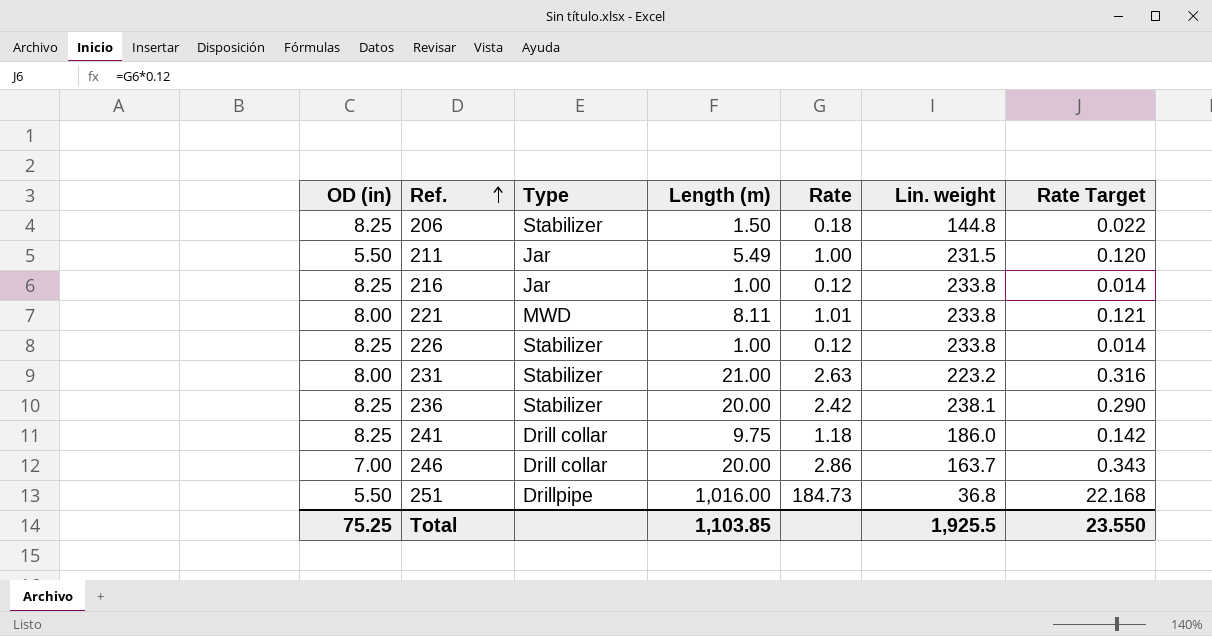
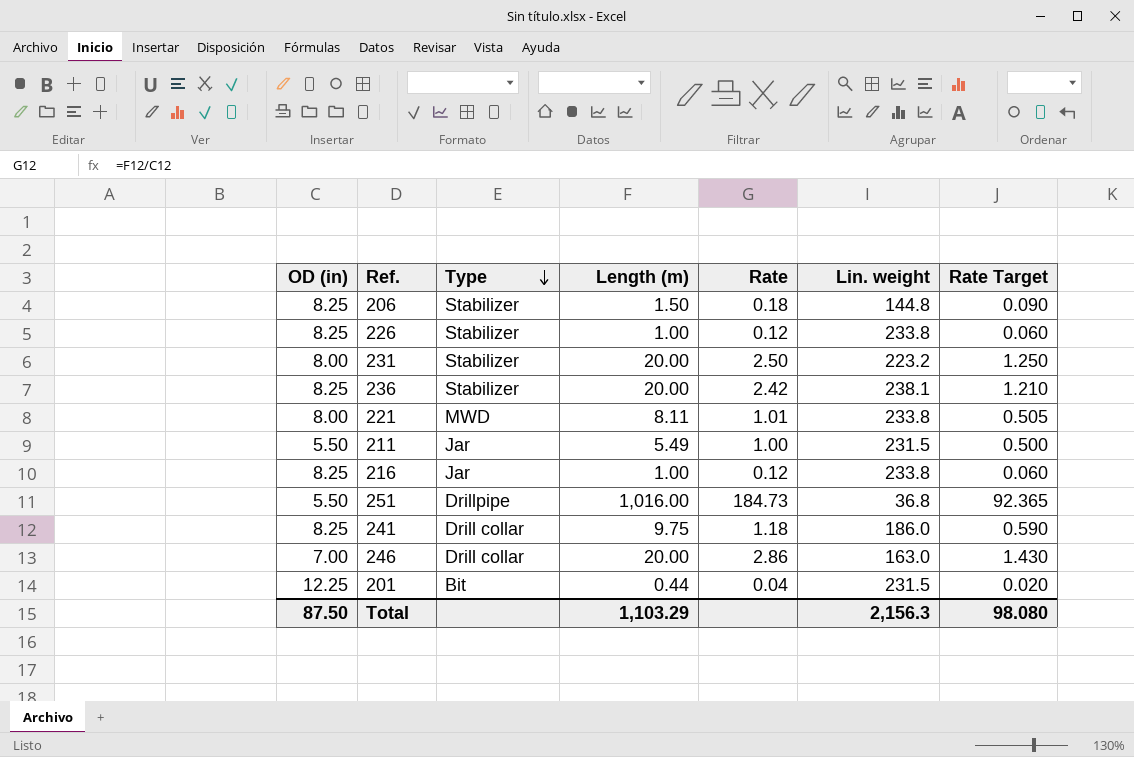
row order: Ref. ascending -> Type descending
column Rate Target | formula: [Rate] * 0.12 -> [Rate] * 0.5
231 | Length (m): 21.00 -> 20.00
231 | Rate: 2.63 -> 2.50
246 | Lin. weight: 163.7 -> 163.0
row 201: none -> 12.25 | Bit | 0.44 | 0.04 | 231.5 | 0.020
Total | OD (in): 75.25 -> 87.50
Total | Length (m): 1,103.85 -> 1,103.29
Total | Lin. weight: 1,925.5 -> 2,156.3
Total | Rate Target: 23.550 -> 98.080

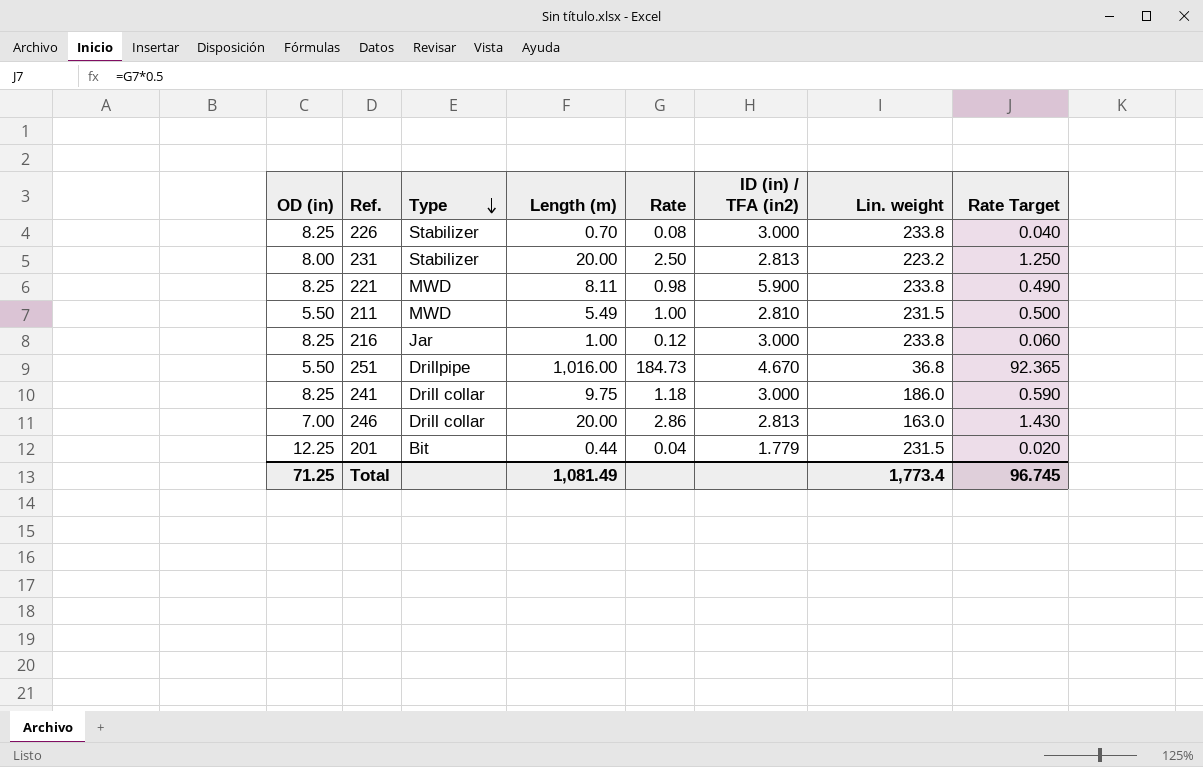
column ID (in) / TFA (in2) | position: none -> 6
row 206: 8.25 | Stabilizer | 1.50 | 0.18 | 144.8 | 0.090 -> none
row 236: 8.25 | Stabilizer | 20.00 | 2.42 | 238.1 | 1.210 -> none
226 | Length (m): 1.00 -> 0.70
226 | Rate: 0.12 -> 0.08
226 | Rate Target: 0.060 -> 0.040
221 | OD (in): 8.00 -> 8.25
221 | Rate: 1.01 -> 0.98
221 | Rate Target: 0.505 -> 0.490
211 | Type: Jar -> MWD
Total | OD (in): 87.50 -> 71.25
Total | Length (m): 1,103.29 -> 1,081.49
Total | Lin. weight: 2,156.3 -> 1,773.4
Total | Rate Target: 98.080 -> 96.745

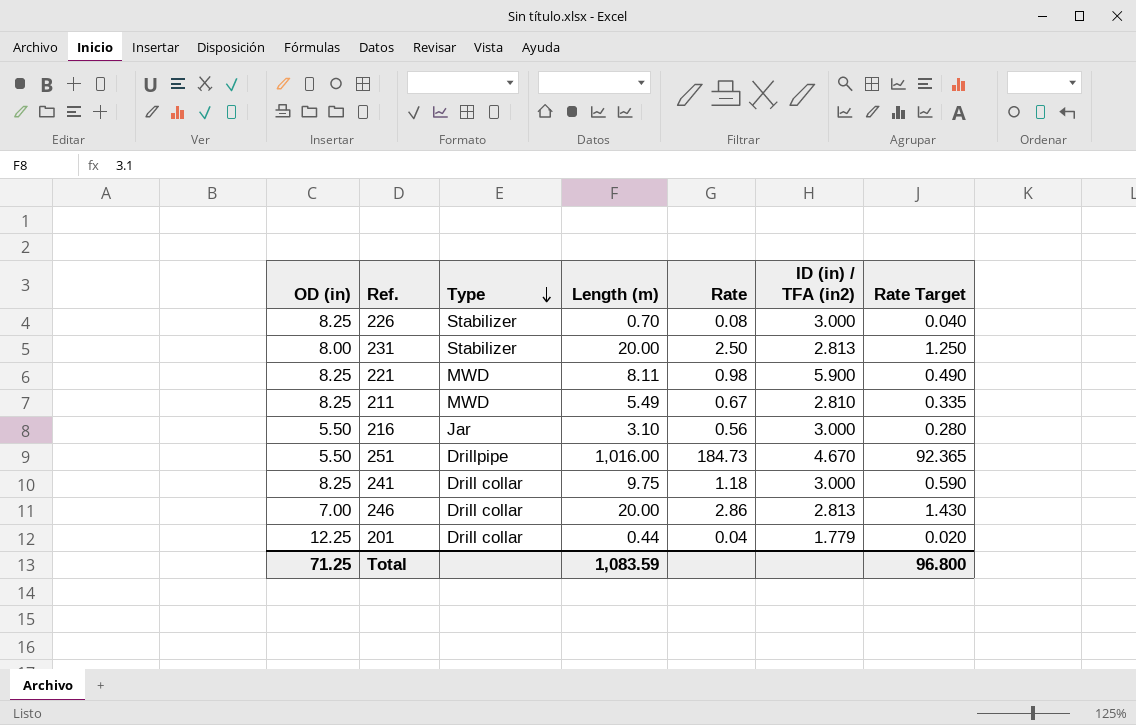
column Lin. weight | position: 7 -> none
211 | OD (in): 5.50 -> 8.25
211 | Rate: 1.00 -> 0.67
211 | Rate Target: 0.500 -> 0.335
216 | OD (in): 8.25 -> 5.50
216 | Length (m): 1.00 -> 3.10
216 | Rate: 0.12 -> 0.56
216 | Rate Target: 0.060 -> 0.280
201 | Type: Bit -> Drill collar
Total | Length (m): 1,081.49 -> 1,083.59
Total | Rate Target: 96.745 -> 96.800

